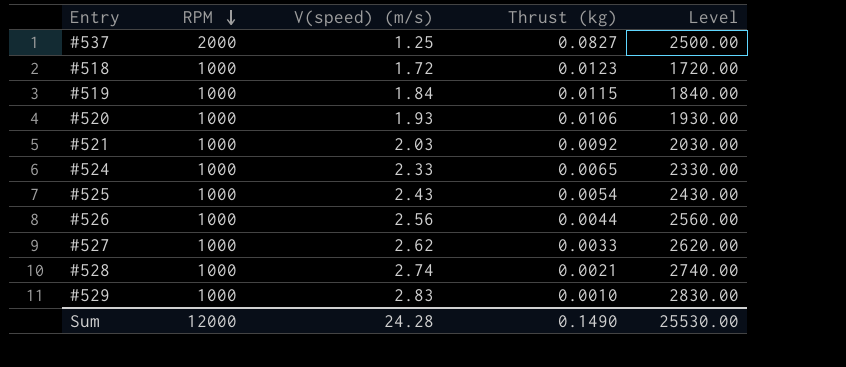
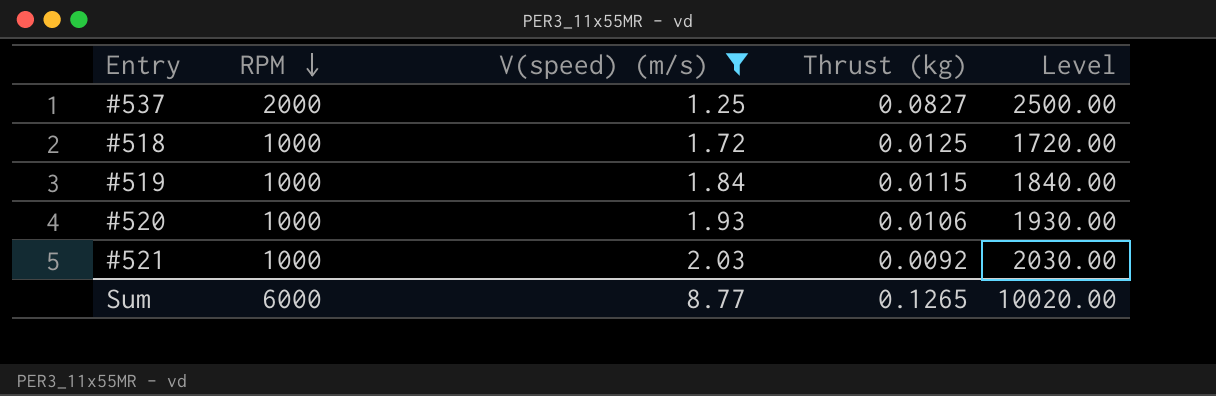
filter: none -> V(speed) (m/s) <= 2.03
#518 | Thrust (kg): 0.0123 -> 0.0125
Sum | RPM: 12000 -> 6000
Sum | V(speed) (m/s): 24.28 -> 8.77
Sum | Thrust (kg): 0.1490 -> 0.1265
Sum | Level: 25530.00 -> 10020.00

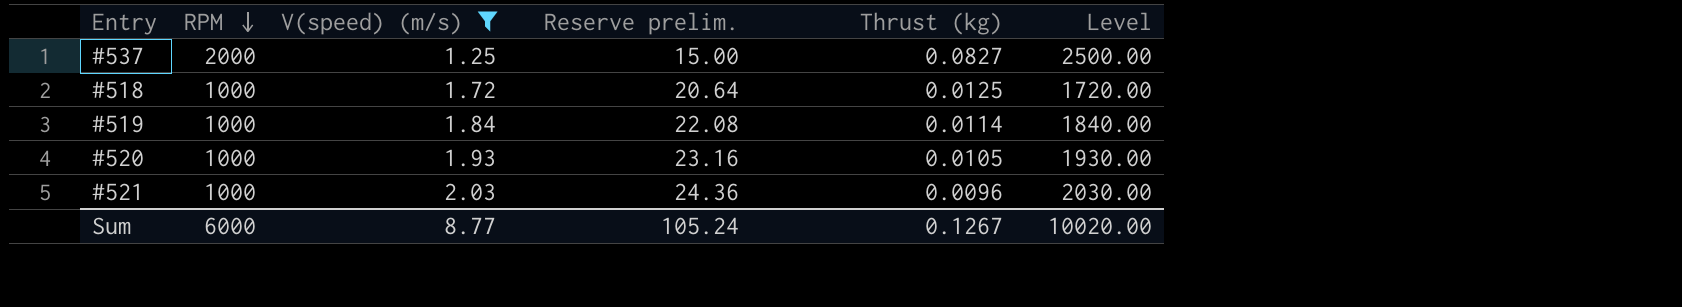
column Reserve prelim. | formula: none -> [V(speed) (m/s)] * 12
#519 | Thrust (kg): 0.0115 -> 0.0114
#520 | Thrust (kg): 0.0106 -> 0.0105
#521 | Thrust (kg): 0.0092 -> 0.0096
Sum | Thrust (kg): 0.1265 -> 0.1267

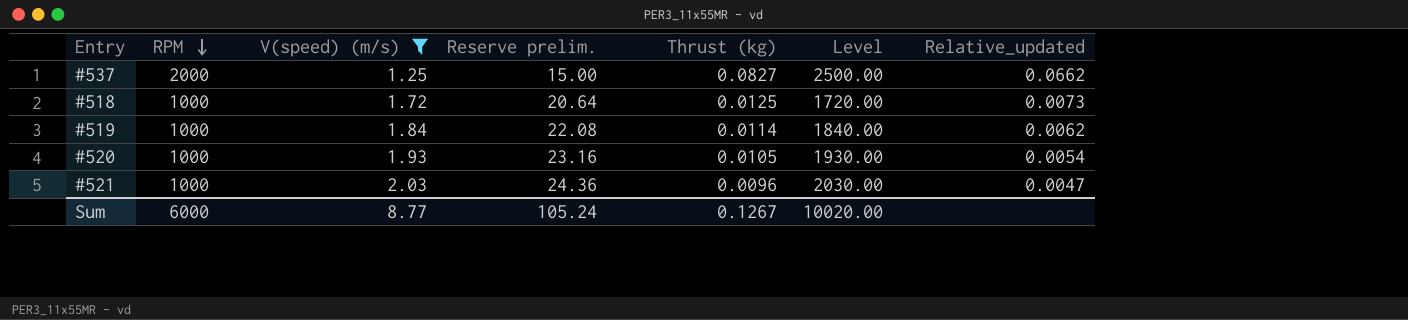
column Relative_updated | formula: none -> [Thrust (kg)] / [V(speed) (m/s)]

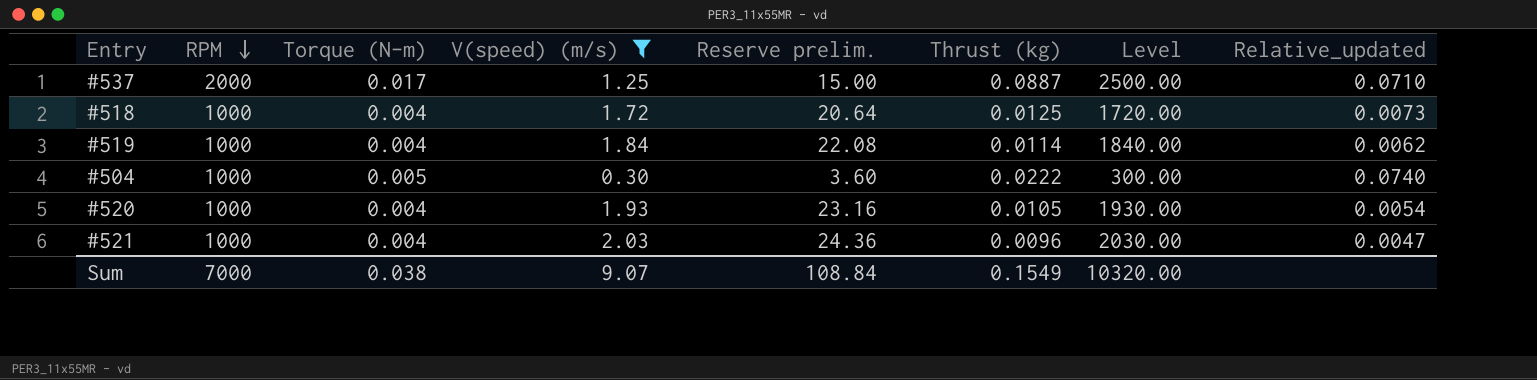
column Torque (N-m) | position: none -> 3
#537 | Thrust (kg): 0.0827 -> 0.0887
#537 | Relative_updated: 0.0662 -> 0.0710
row #504: none -> 1000 | 0.005 | 0.30 | 3.60 | 0.0222 | 300.00 | 0.0740
Sum | RPM: 6000 -> 7000
Sum | V(speed) (m/s): 8.77 -> 9.07
Sum | Reserve prelim.: 105.24 -> 108.84
Sum | Thrust (kg): 0.1267 -> 0.1549
Sum | Level: 10020.00 -> 10320.00

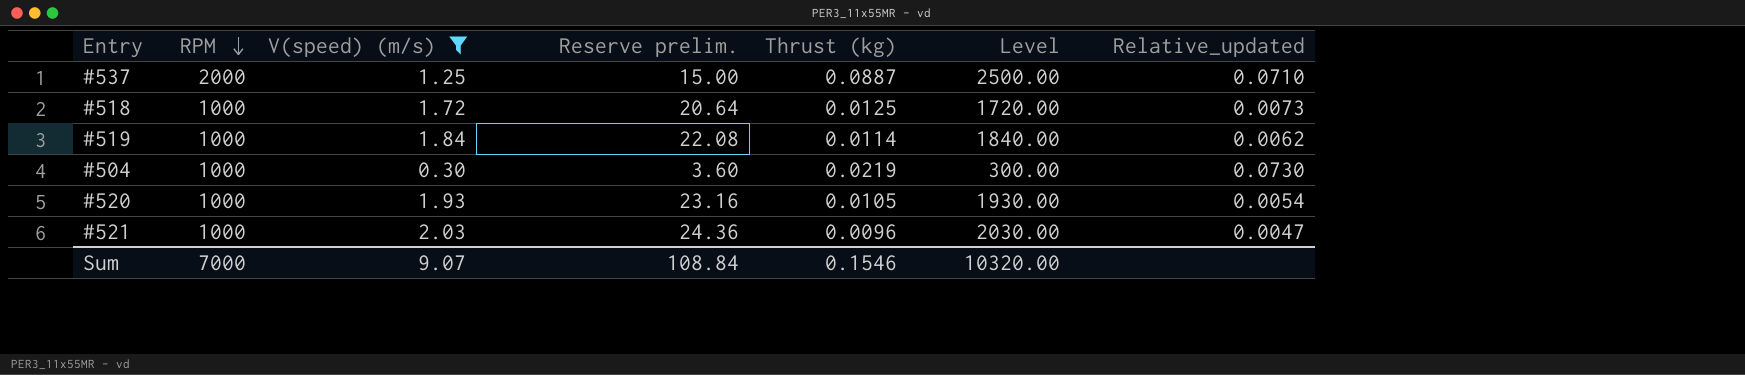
column Torque (N-m) | position: 3 -> none
#504 | Thrust (kg): 0.0222 -> 0.0219
#504 | Relative_updated: 0.0740 -> 0.0730
Sum | Thrust (kg): 0.1549 -> 0.1546

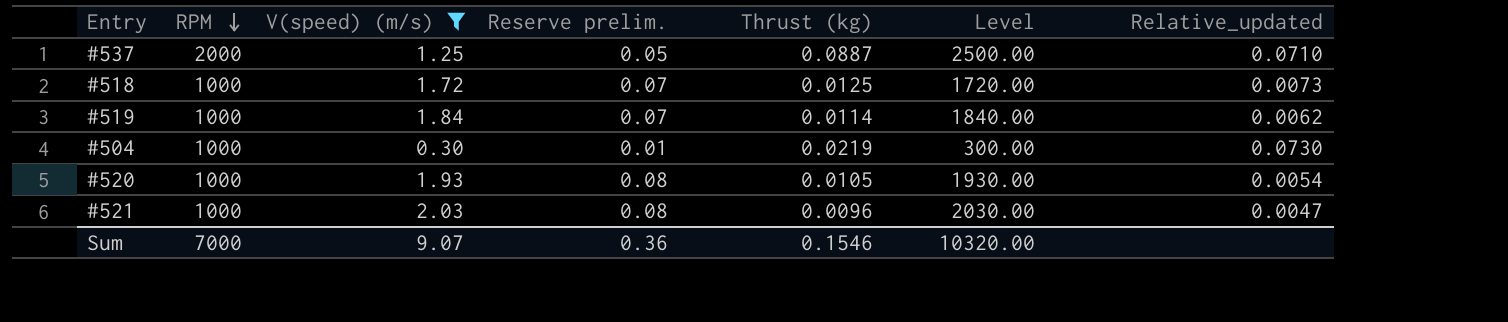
column Reserve prelim. | formula: [V(speed) (m/s)] * 12 -> [V(speed) (m/s)] * 0.04
Sum | Reserve prelim.: 108.84 -> 0.36

